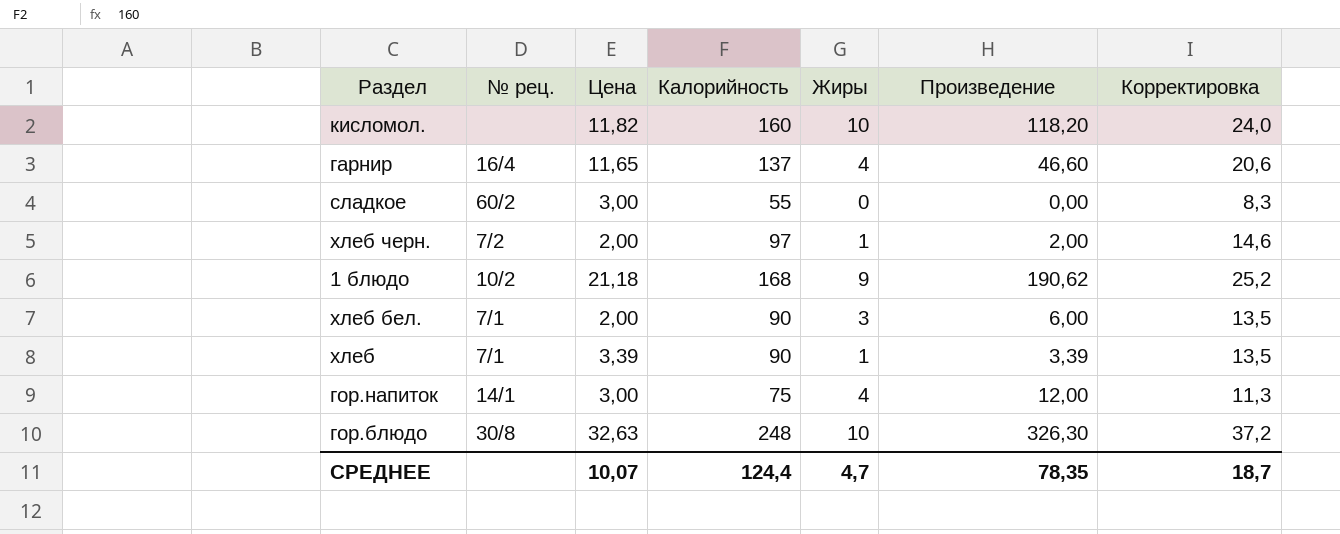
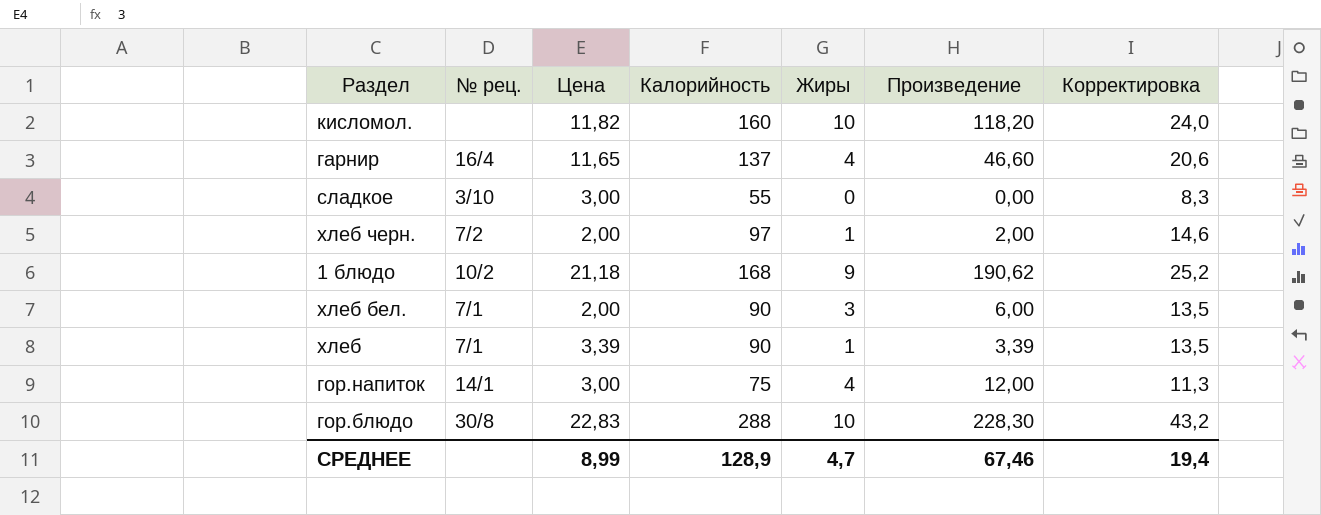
сладкое | № рец.: 60/2 -> 3/10
гор.блюдо | Цена: 32,63 -> 22,83
гор.блюдо | Калорийность: 248 -> 288
гор.блюдо | Произведение: 326,30 -> 228,30
гор.блюдо | Корректировка: 37,2 -> 43,2
СРЕДНЕЕ | Цена: 10,07 -> 8,99
СРЕДНЕЕ | Калорийность: 124,4 -> 128,9
СРЕДНЕЕ | Произведение: 78,35 -> 67,46
СРЕДНЕЕ | Корректировка: 18,7 -> 19,4

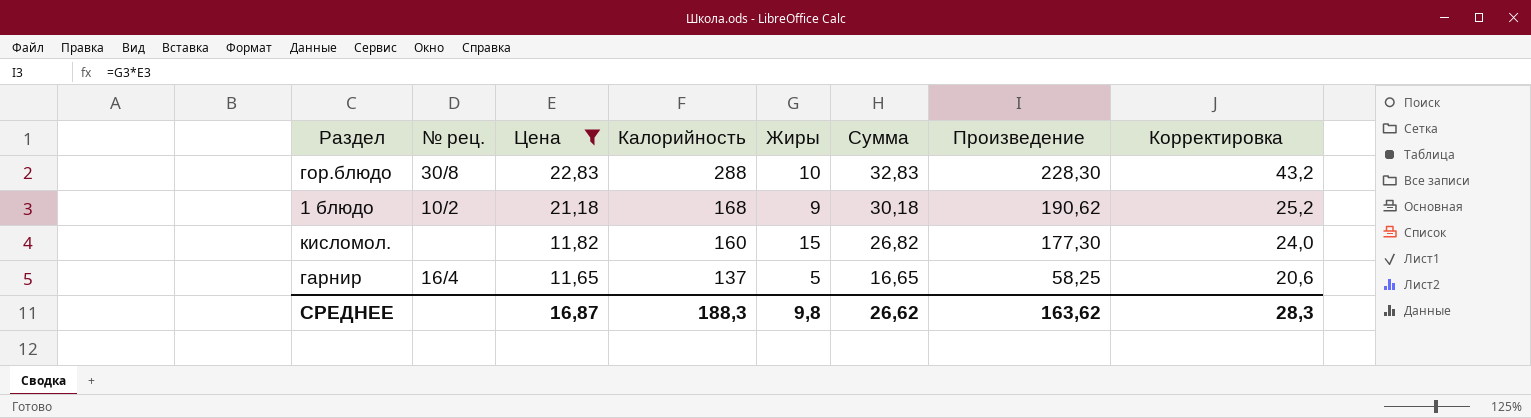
filter: none -> Цена >= 11,65
row order: none -> Цена descending
column Сумма | formula: none -> [Цена] + [Жиры]
кисломол. | Жиры: 10 -> 15
кисломол. | Произведение: 118,20 -> 177,30
гарнир | Жиры: 4 -> 5
гарнир | Произведение: 46,60 -> 58,25
СРЕДНЕЕ | Цена: 8,99 -> 16,87
СРЕДНЕЕ | Калорийность: 128,9 -> 188,3
СРЕДНЕЕ | Жиры: 4,7 -> 9,8
СРЕДНЕЕ | Произведение: 67,46 -> 163,62
СРЕДНЕЕ | Корректировка: 19,4 -> 28,3

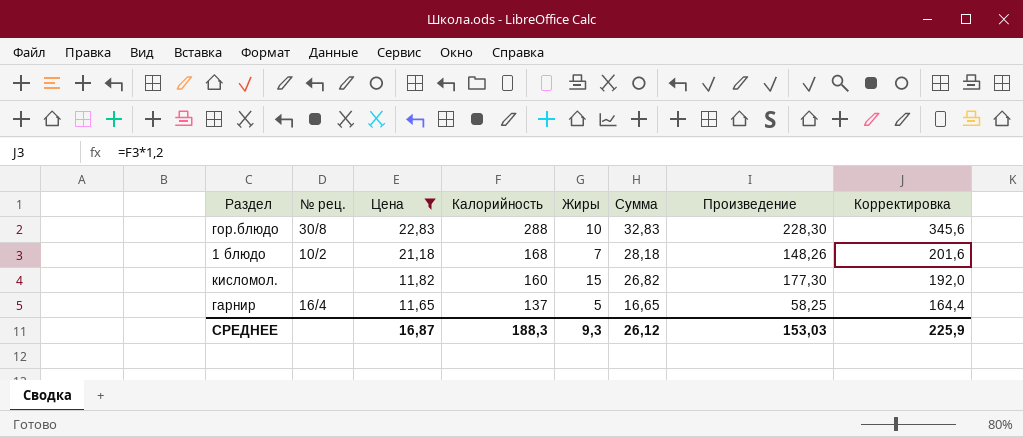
column Корректировка | formula: [Калорийность] * 0,15 -> [Калорийность] * 1,2
1 блюдо | Жиры: 9 -> 7
1 блюдо | Сумма: 30,18 -> 28,18
1 блюдо | Произведение: 190,62 -> 148,26
СРЕДНЕЕ | Жиры: 9,8 -> 9,3
СРЕДНЕЕ | Сумма: 26,62 -> 26,12
СРЕДНЕЕ | Произведение: 163,62 -> 153,03
СРЕДНЕЕ | Корректировка: 28,3 -> 225,9

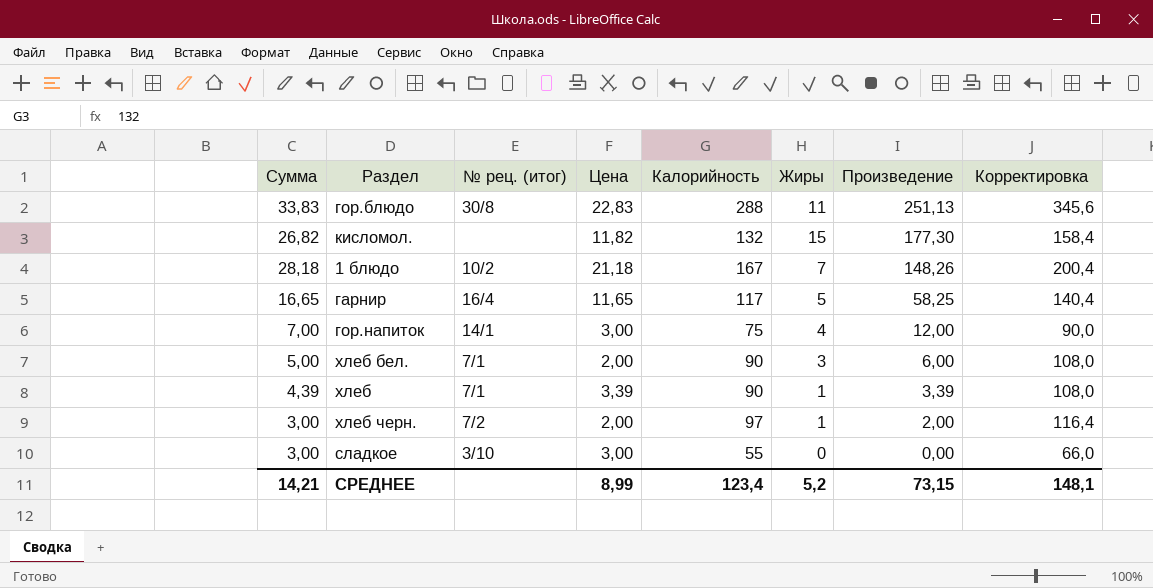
filter: Цена >= 11,65 -> none
row order: Цена descending -> Произведение descending
column Сумма | position: 6 -> 1
column name: № рец. -> № рец. (итог)
гор.блюдо | Сумма: 32,83 -> 33,83
гор.блюдо | Жиры: 10 -> 11
гор.блюдо | Произведение: 228,30 -> 251,13
кисломол. | Калорийность: 160 -> 132
кисломол. | Корректировка: 192,0 -> 158,4
1 блюдо | Калорийность: 168 -> 167
1 блюдо | Корректировка: 201,6 -> 200,4
гарнир | Калорийность: 137 -> 117
гарнир | Корректировка: 164,4 -> 140,4
СРЕДНЕЕ | Сумма: 26,12 -> 14,21
СРЕДНЕЕ | Цена: 16,87 -> 8,99
СРЕДНЕЕ | Калорийность: 188,3 -> 123,4
СРЕДНЕЕ | Жиры: 9,3 -> 5,2
СРЕДНЕЕ | Произведение: 153,03 -> 73,15
СРЕДНЕЕ | Корректировка: 225,9 -> 148,1

